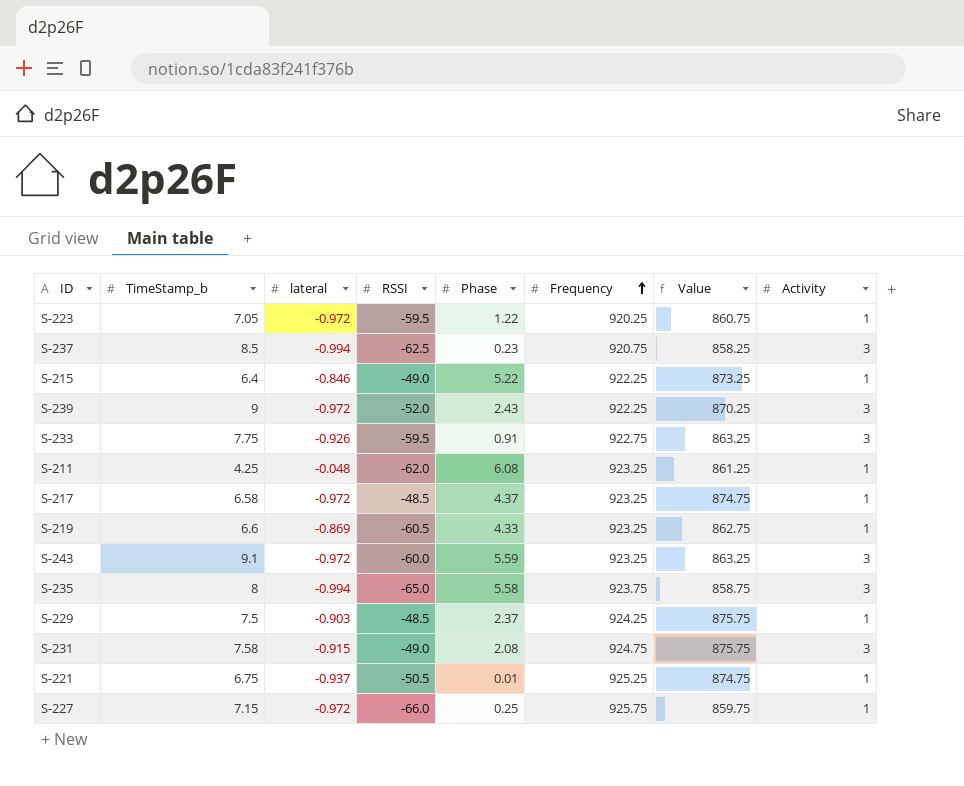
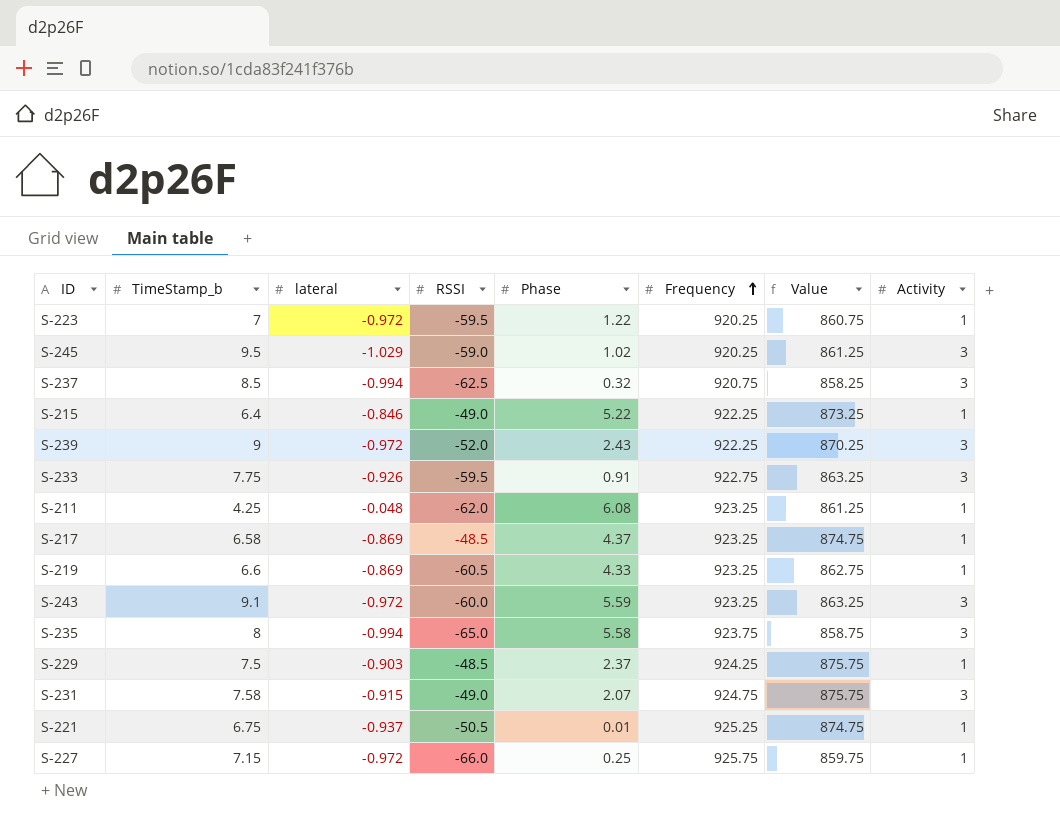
S-223 | TimeStamp_b: 7.05 -> 7
row S-245: none -> 9.5 | -1.029 | -59.0 | 1.02 | 920.25 | 861.25 | 3
S-237 | Phase: 0.23 -> 0.32
S-217 | lateral: -0.972 -> -0.869
S-231 | Phase: 2.08 -> 2.07

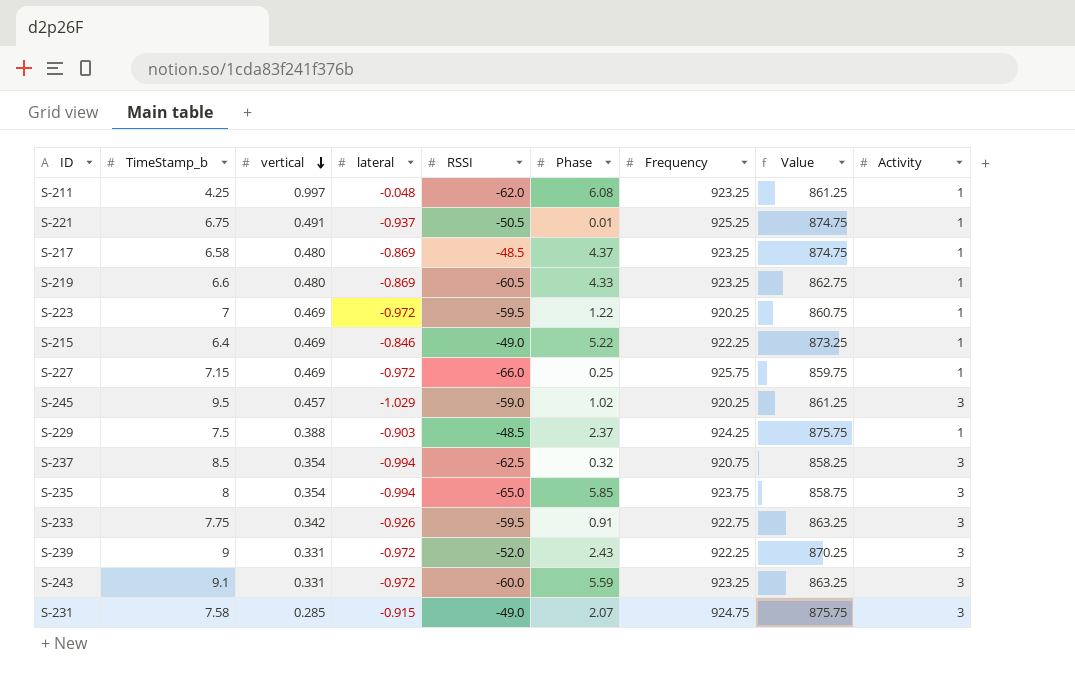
row order: Frequency ascending -> vertical descending
column vertical | position: none -> 3
S-235 | Phase: 5.58 -> 5.85

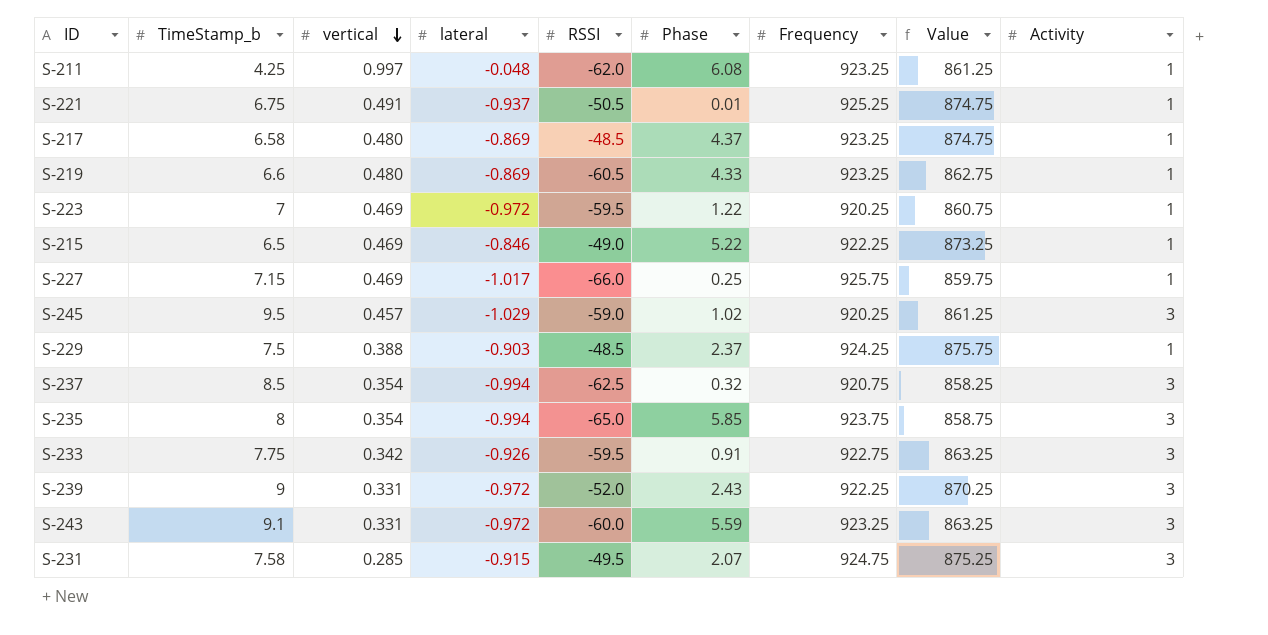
S-215 | TimeStamp_b: 6.4 -> 6.5
S-227 | lateral: -0.972 -> -1.017
S-231 | RSSI: -49.0 -> -49.5
S-231 | Value: 875.75 -> 875.25

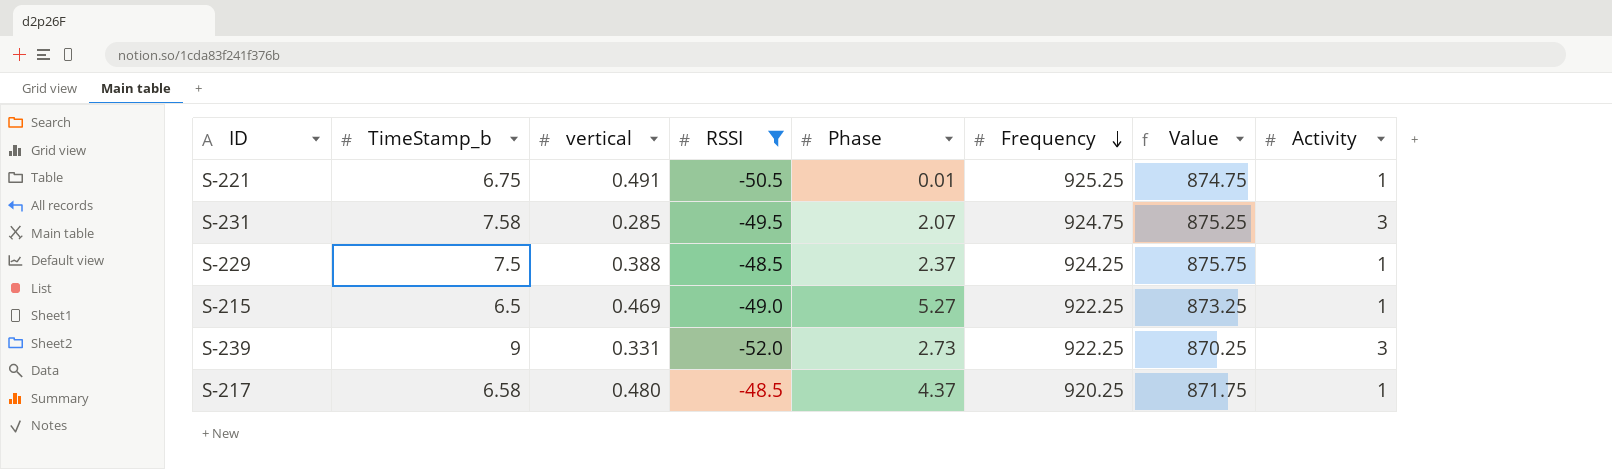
filter: none -> RSSI >= -52.0
row order: vertical descending -> Frequency descending
column lateral | position: 4 -> none
S-215 | Phase: 5.22 -> 5.27
S-239 | Phase: 2.43 -> 2.73
S-217 | Frequency: 923.25 -> 920.25
S-217 | Value: 874.75 -> 871.75

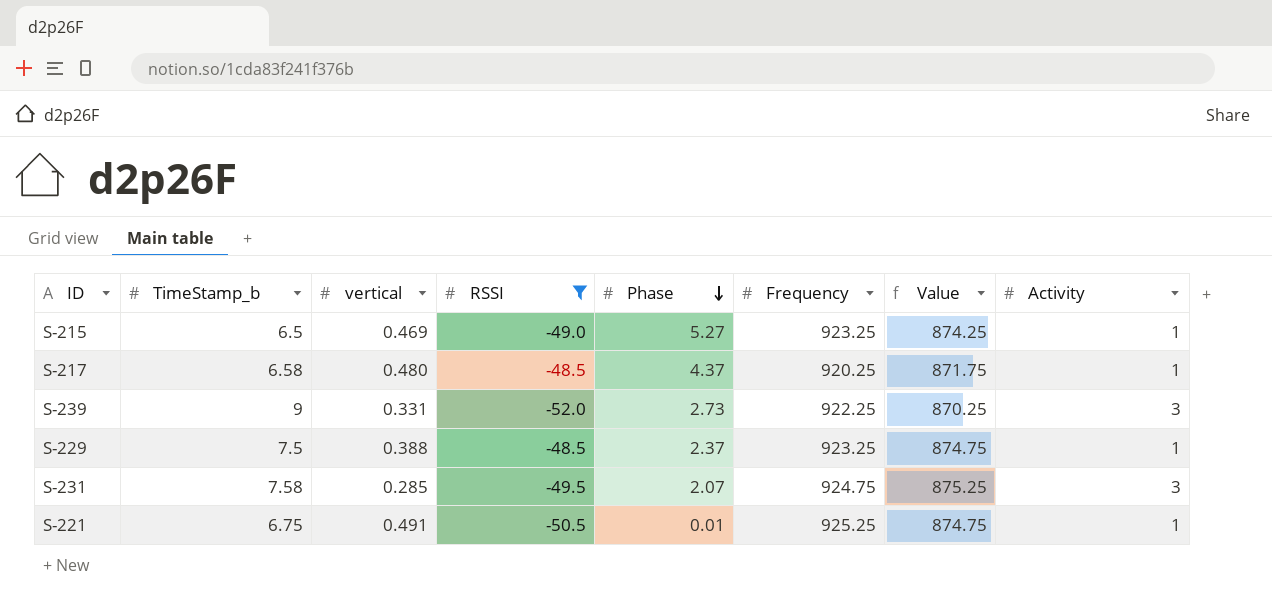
row order: Frequency descending -> Phase descending
S-215 | Frequency: 922.25 -> 923.25
S-215 | Value: 873.25 -> 874.25
S-229 | Frequency: 924.25 -> 923.25
S-229 | Value: 875.75 -> 874.75

